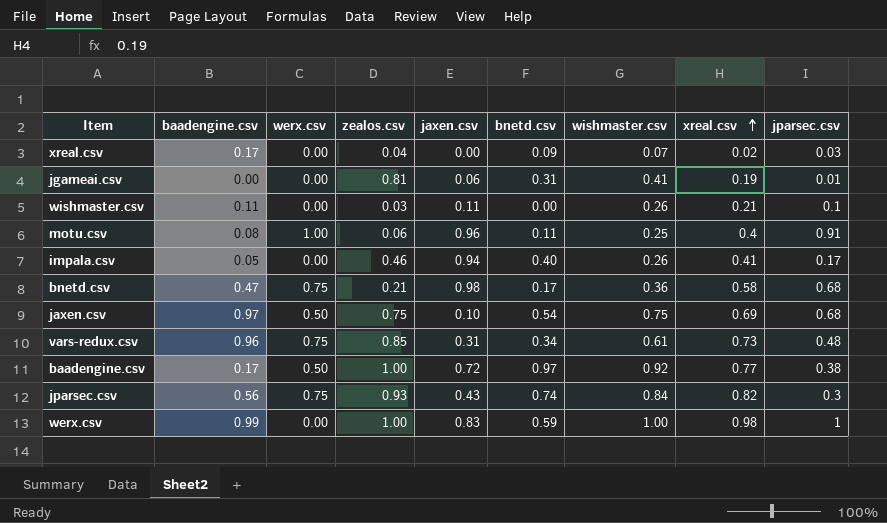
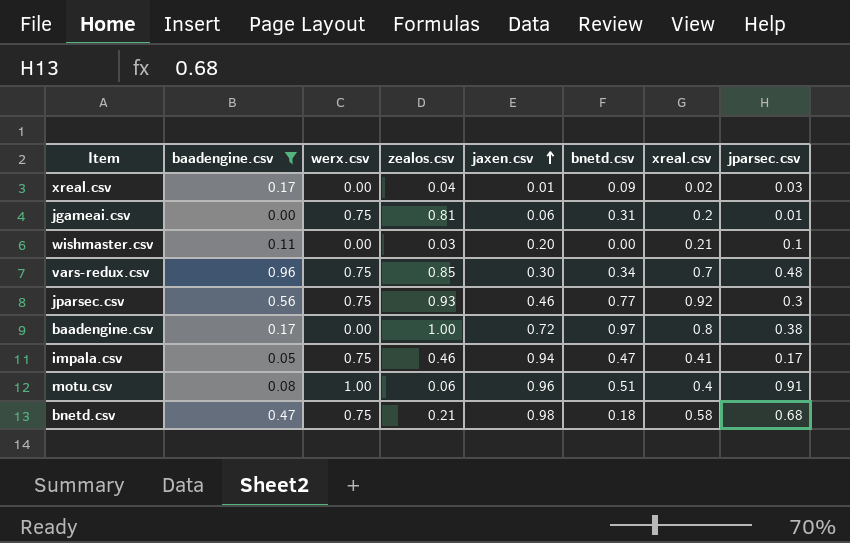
filter: none -> baadengine.csv <= 0.96
row order: xreal.csv ascending -> jaxen.csv ascending
column wishmaster.csv | position: 7 -> none
xreal.csv | jaxen.csv: 0.00 -> 0.01
jgameai.csv | werx.csv: 0.00 -> 0.75
jgameai.csv | xreal.csv: 0.19 -> 0.2
wishmaster.csv | jaxen.csv: 0.11 -> 0.20
vars-redux.csv | jaxen.csv: 0.31 -> 0.30
vars-redux.csv | xreal.csv: 0.73 -> 0.7
jparsec.csv | jaxen.csv: 0.43 -> 0.46
jparsec.csv | bnetd.csv: 0.74 -> 0.77
jparsec.csv | xreal.csv: 0.82 -> 0.92
baadengine.csv | werx.csv: 0.50 -> 0.00
baadengine.csv | xreal.csv: 0.77 -> 0.8
impala.csv | werx.csv: 0.00 -> 0.75
impala.csv | bnetd.csv: 0.40 -> 0.47
motu.csv | bnetd.csv: 0.11 -> 0.51
bnetd.csv | bnetd.csv: 0.17 -> 0.18

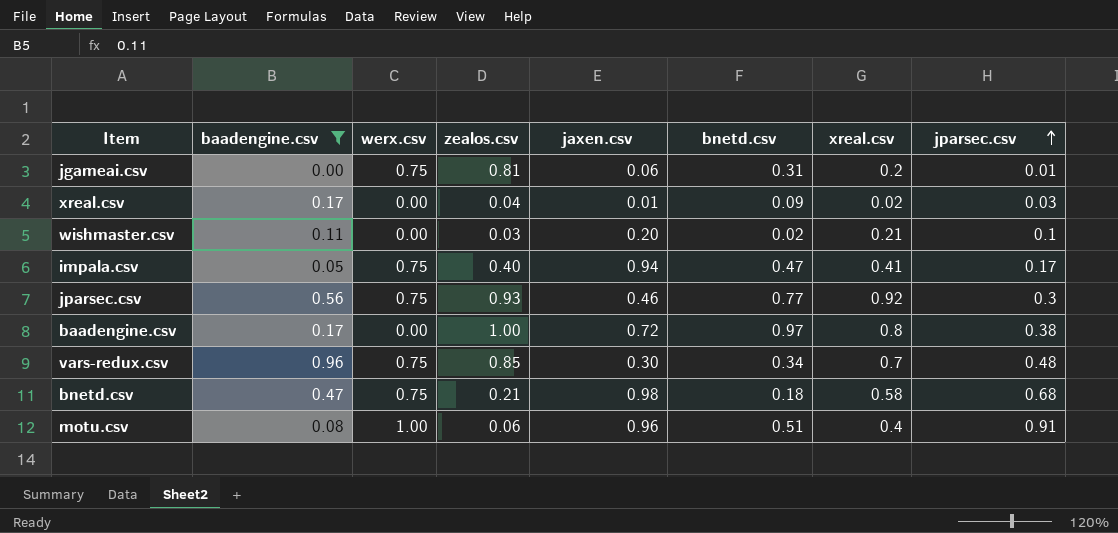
row order: jaxen.csv ascending -> jparsec.csv ascending
wishmaster.csv | bnetd.csv: 0.00 -> 0.02
impala.csv | zealos.csv: 0.46 -> 0.40

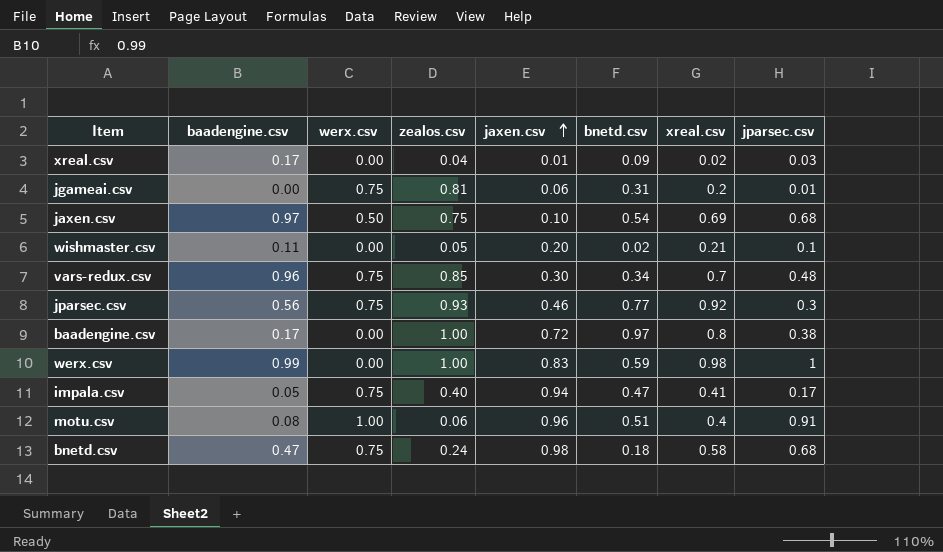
filter: baadengine.csv <= 0.96 -> none
row order: jparsec.csv ascending -> jaxen.csv ascending
wishmaster.csv | zealos.csv: 0.03 -> 0.05
bnetd.csv | zealos.csv: 0.21 -> 0.24

